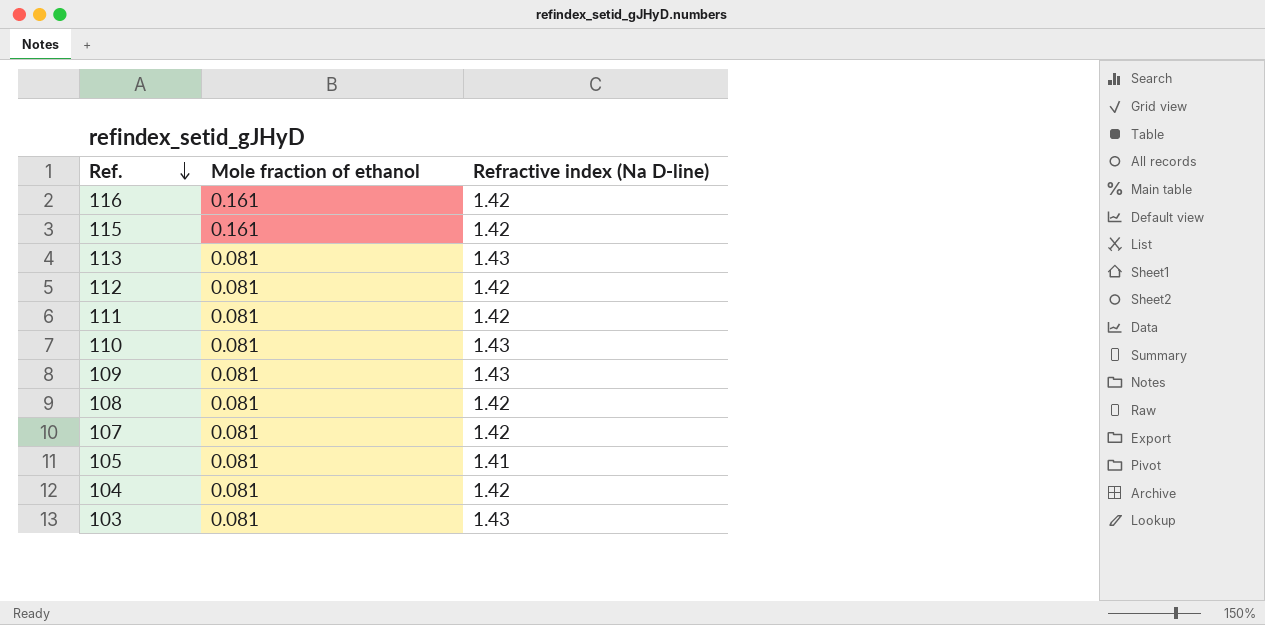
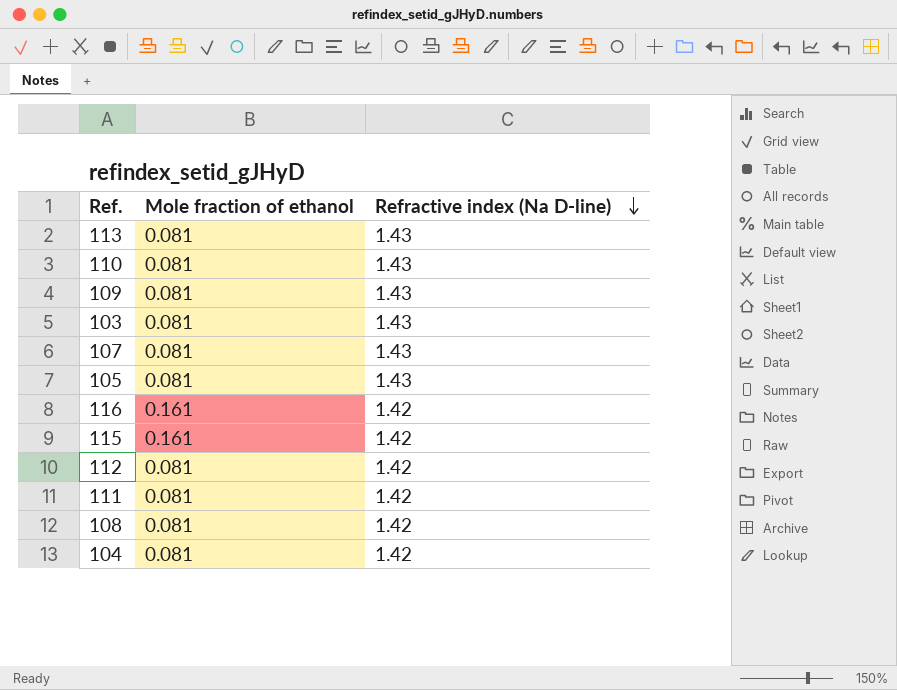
row order: Ref. descending -> Refractive index (Na D-line) descending
107 | Refractive index (Na D-line): 1.42 -> 1.43
105 | Refractive index (Na D-line): 1.41 -> 1.43

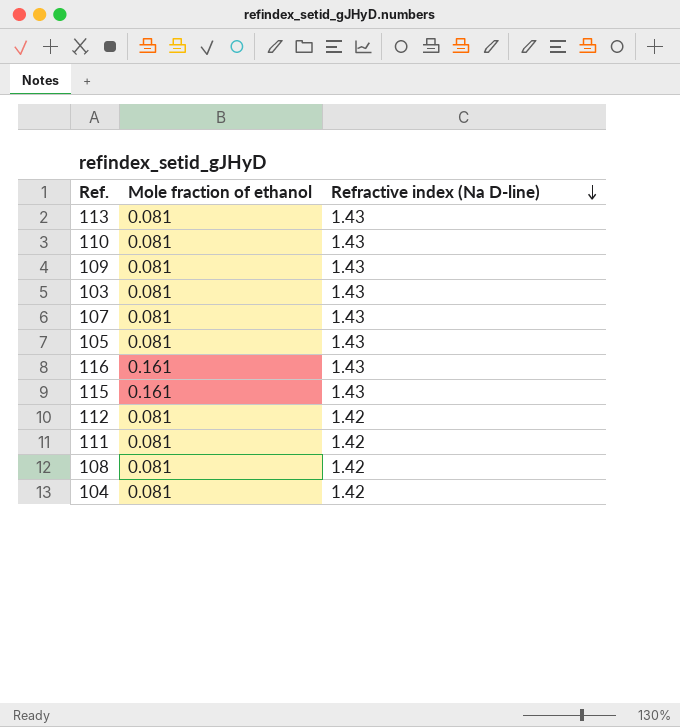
116 | Refractive index (Na D-line): 1.42 -> 1.43
115 | Refractive index (Na D-line): 1.42 -> 1.43

